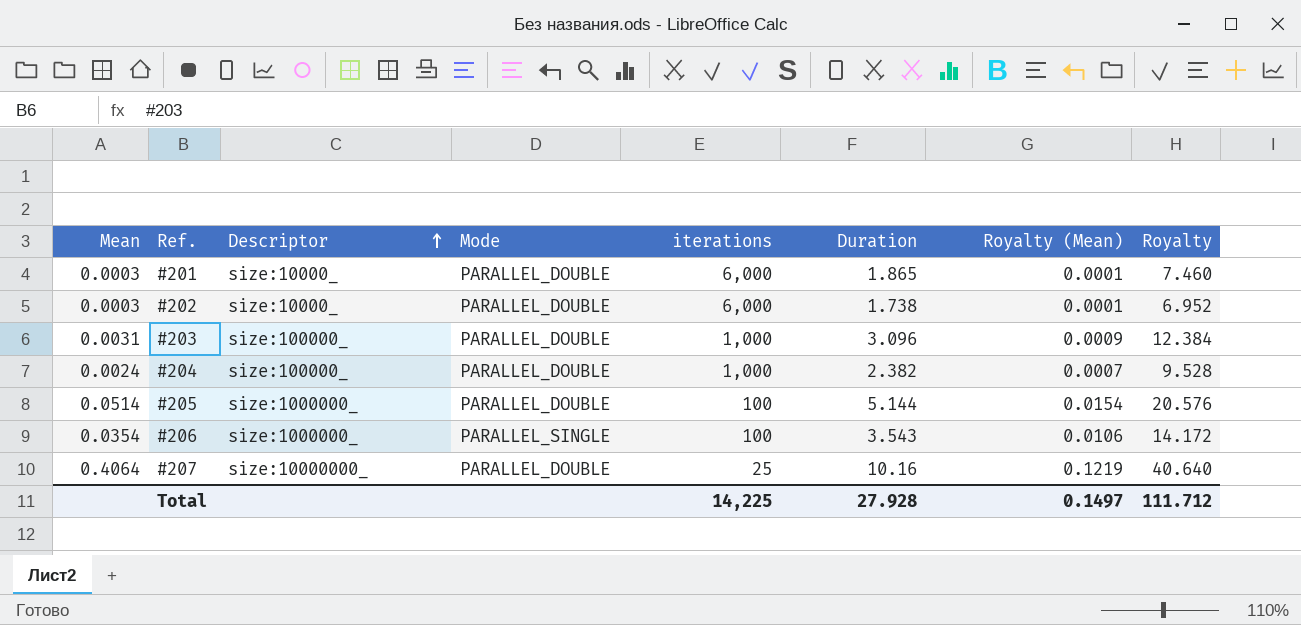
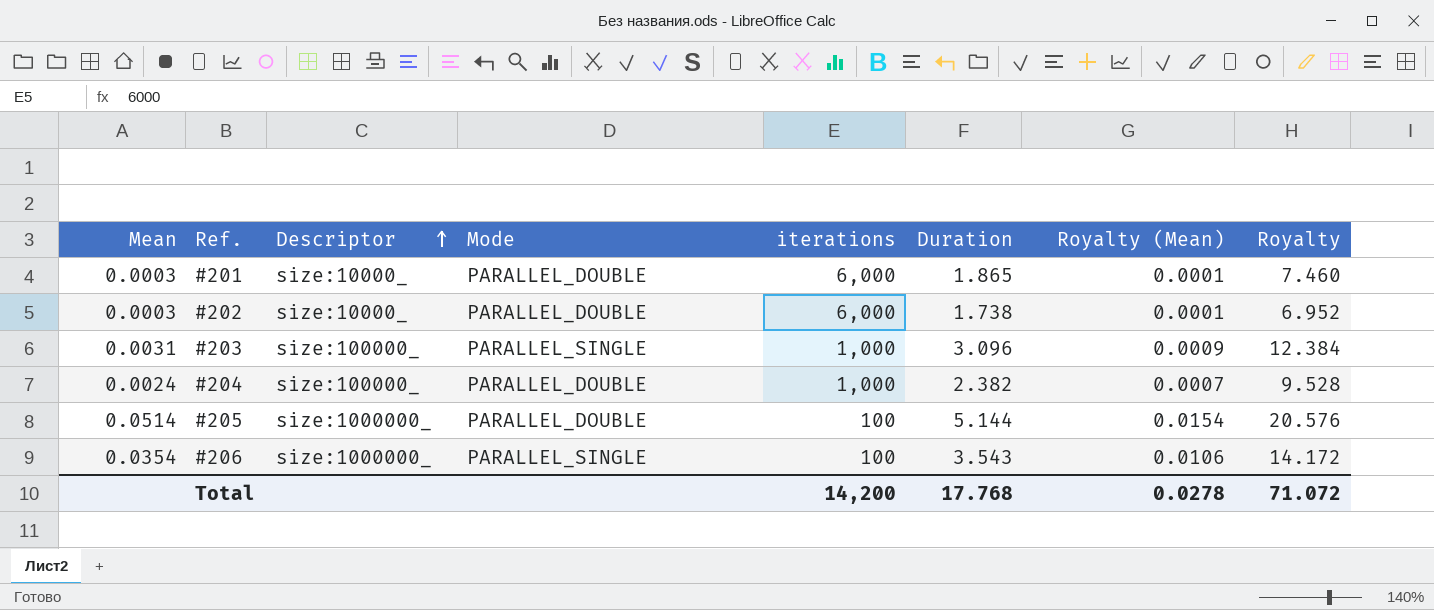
row #207: 0.4064 | size:10000000_ | PARALLEL_DOUBLE | 25 | 10.16 | 0.1219 | 40.640 -> none
#203 | Mode: PARALLEL_DOUBLE -> PARALLEL_SINGLE
Total | iterations: 14,225 -> 14,200
Total | Duration: 27.928 -> 17.768
Total | Royalty (Mean): 0.1497 -> 0.0278
Total | Royalty: 111.712 -> 71.072

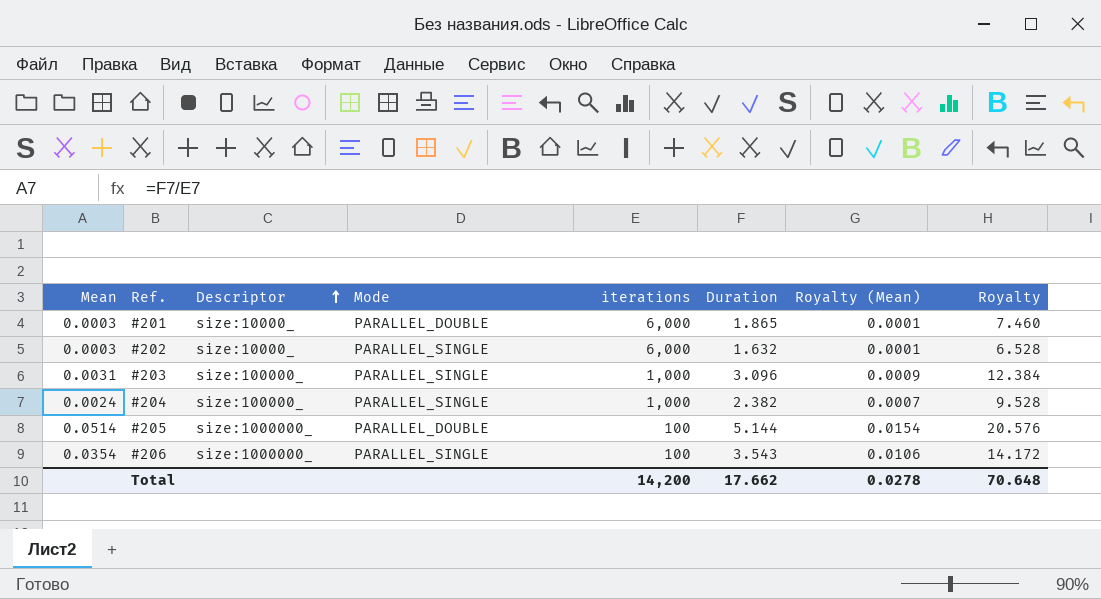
#202 | Mode: PARALLEL_DOUBLE -> PARALLEL_SINGLE
#202 | Duration: 1.738 -> 1.632
#202 | Royalty: 6.952 -> 6.528
#204 | Mode: PARALLEL_DOUBLE -> PARALLEL_SINGLE
Total | Duration: 17.768 -> 17.662
Total | Royalty: 71.072 -> 70.648

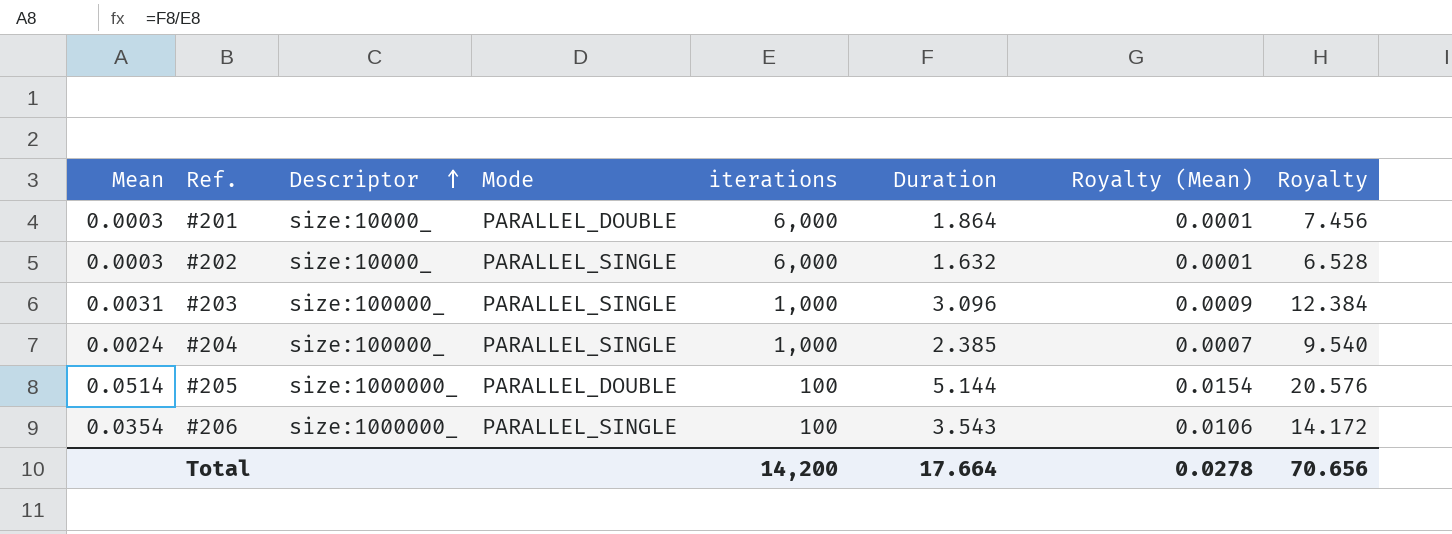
#201 | Duration: 1.865 -> 1.864
#201 | Royalty: 7.460 -> 7.456
#204 | Duration: 2.382 -> 2.385
#204 | Royalty: 9.528 -> 9.540
Total | Duration: 17.662 -> 17.664
Total | Royalty: 70.648 -> 70.656

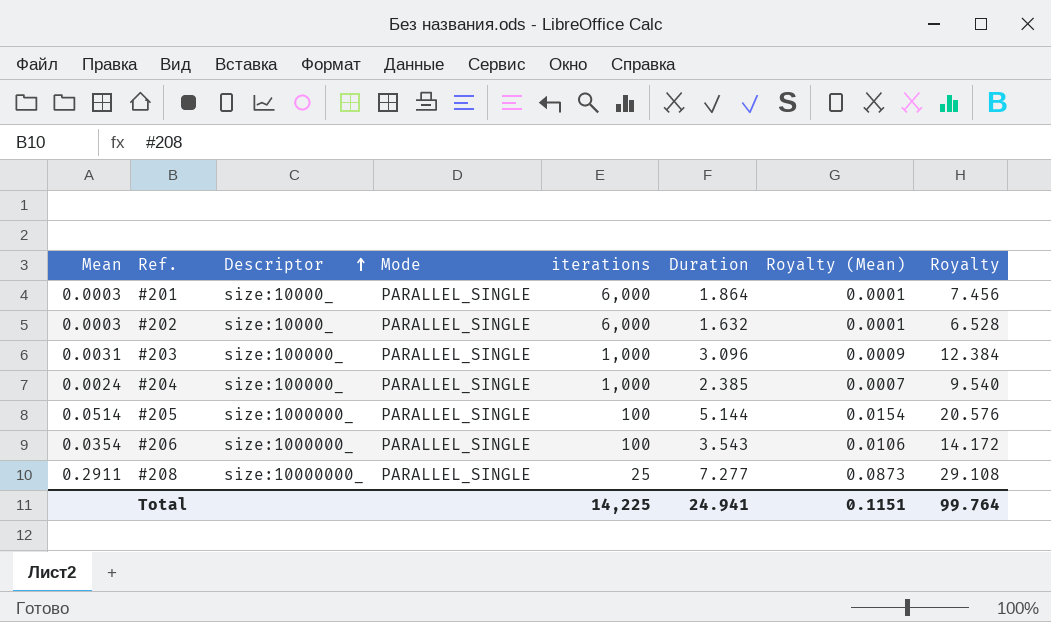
#201 | Mode: PARALLEL_DOUBLE -> PARALLEL_SINGLE
#205 | Mode: PARALLEL_DOUBLE -> PARALLEL_SINGLE
row #208: none -> 0.2911 | size:10000000_ | PARALLEL_SINGLE | 25 | 7.277 | 0.0873 | 29.108
Total | iterations: 14,200 -> 14,225
Total | Duration: 17.664 -> 24.941
Total | Royalty (Mean): 0.0278 -> 0.1151
Total | Royalty: 70.656 -> 99.764

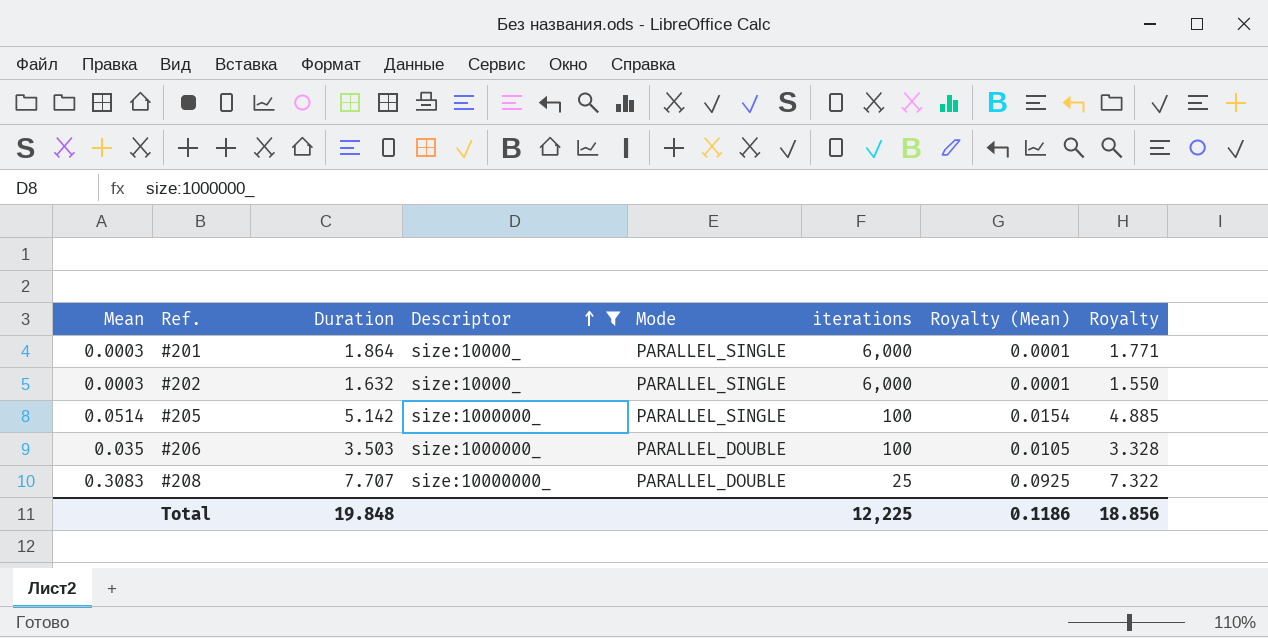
filter: none -> Descriptor != size:100000_
column Duration | position: 6 -> 3
column Royalty | formula: [Duration] * 4 -> [Duration] * 0.95
#205 | Duration: 5.144 -> 5.142
#206 | Mean: 0.0354 -> 0.035
#206 | Duration: 3.543 -> 3.503
#206 | Mode: PARALLEL_SINGLE -> PARALLEL_DOUBLE
#206 | Royalty (Mean): 0.0106 -> 0.0105
#208 | Mean: 0.2911 -> 0.3083
#208 | Duration: 7.277 -> 7.707
#208 | Mode: PARALLEL_SINGLE -> PARALLEL_DOUBLE
#208 | Royalty (Mean): 0.0873 -> 0.0925
Total | Duration: 24.941 -> 19.848
Total | iterations: 14,225 -> 12,225
Total | Royalty (Mean): 0.1151 -> 0.1186
Total | Royalty: 99.764 -> 18.856

